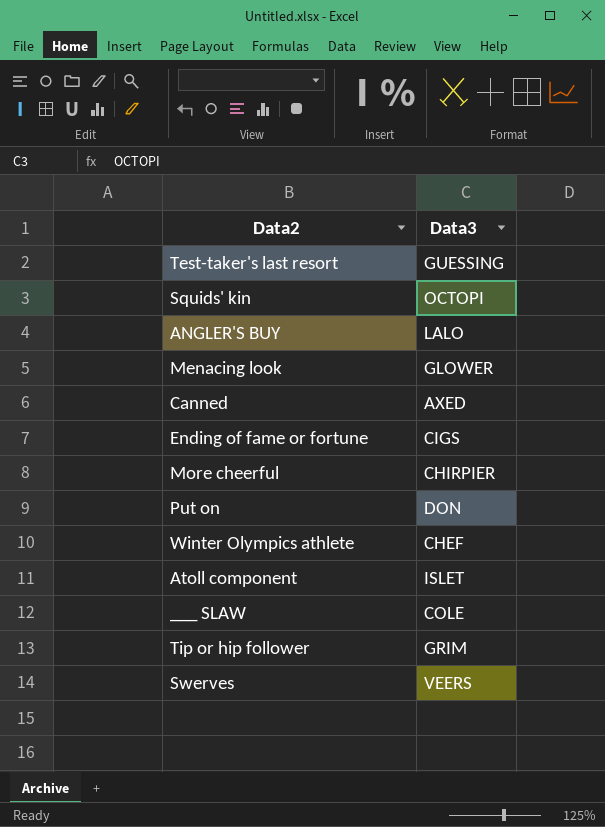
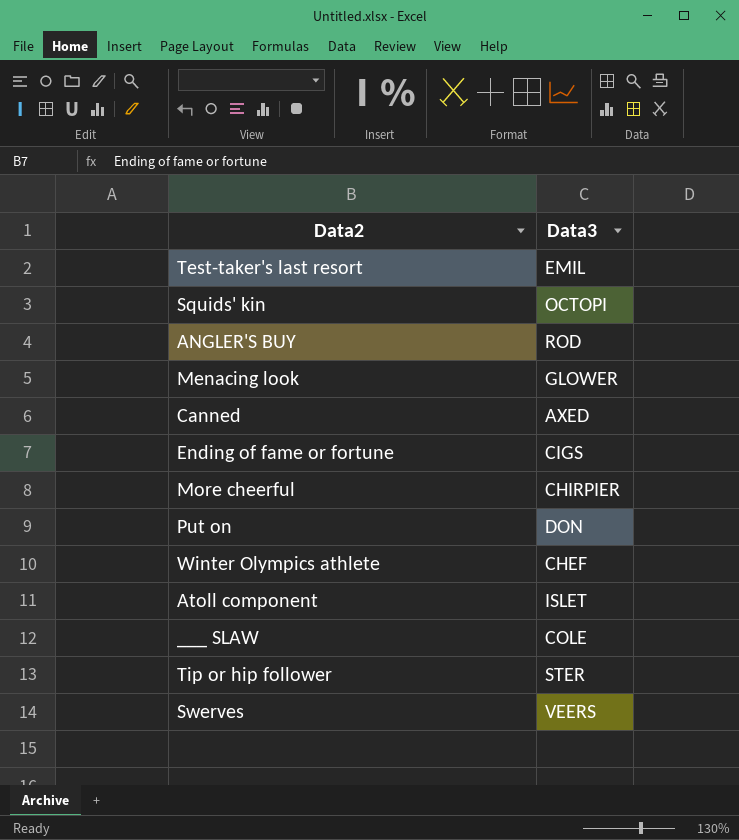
Test-taker's last resort | Data3: GUESSING -> EMIL
ANGLER'S BUY | Data3: LALO -> ROD
Tip or hip follower | Data3: GRIM -> STER

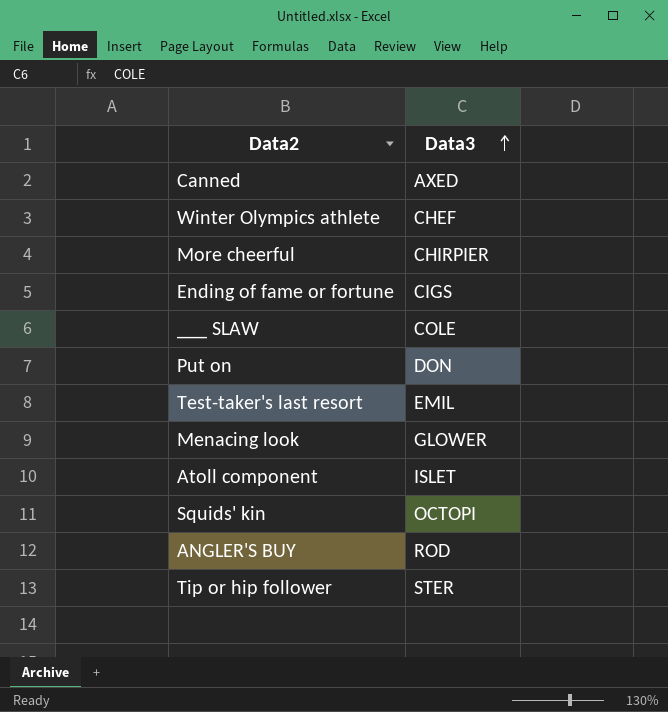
row order: none -> Data3 ascending
row Swerves: VEERS -> none

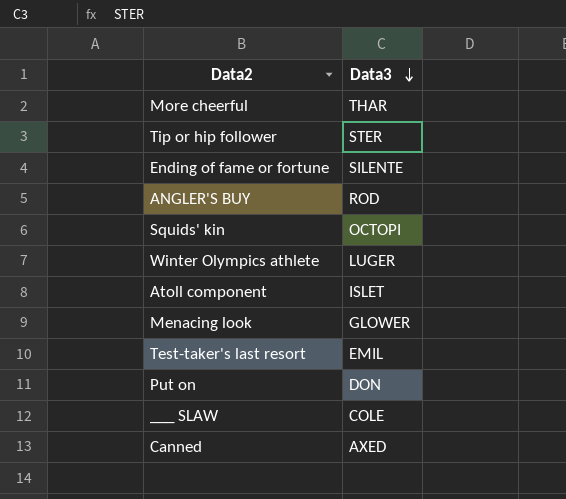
row order: Data3 ascending -> Data3 descending
More cheerful | Data3: CHIRPIER -> THAR
Ending of fame or fortune | Data3: CIGS -> SILENTE
Winter Olympics athlete | Data3: CHEF -> LUGER

